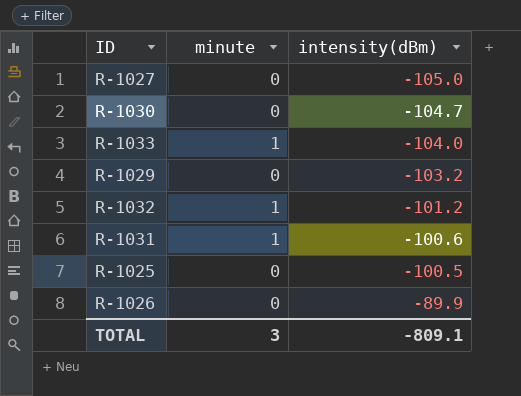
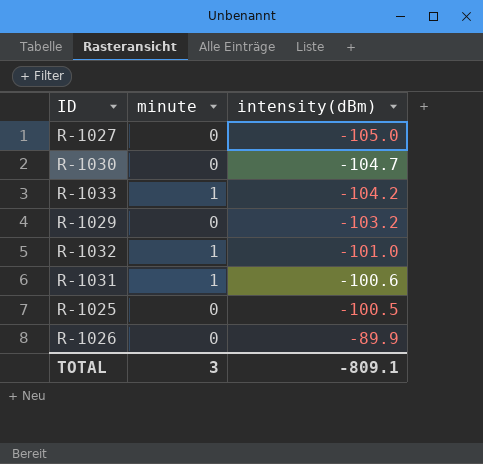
R-1033 | intensity(dBm): -104.0 -> -104.2
R-1032 | intensity(dBm): -101.2 -> -101.0

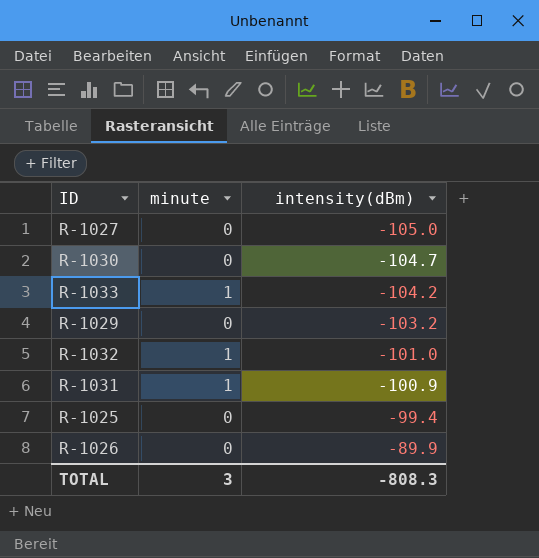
R-1031 | intensity(dBm): -100.6 -> -100.9
R-1025 | intensity(dBm): -100.5 -> -99.4
TOTAL | intensity(dBm): -809.1 -> -808.3

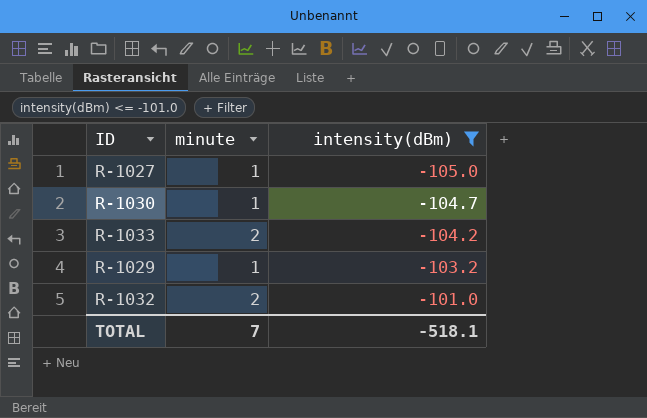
filter: none -> intensity(dBm) <= -101.0
R-1027 | minute: 0 -> 1
R-1030 | minute: 0 -> 1
R-1033 | minute: 1 -> 2
R-1029 | minute: 0 -> 1
R-1032 | minute: 1 -> 2
TOTAL | minute: 3 -> 7
TOTAL | intensity(dBm): -808.3 -> -518.1

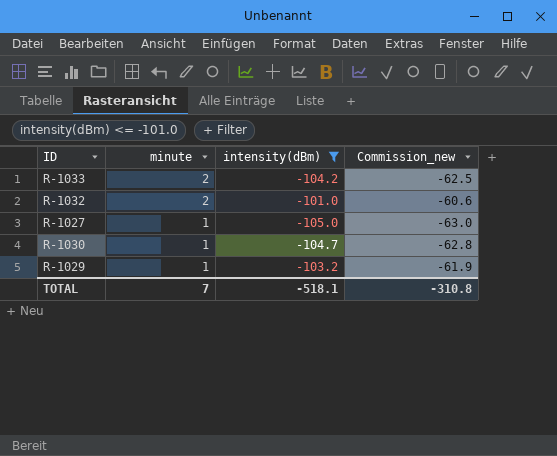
row order: intensity(dBm) ascending -> minute descending
column Commission_new | formula: none -> [intensity(dBm)] * 0.6

